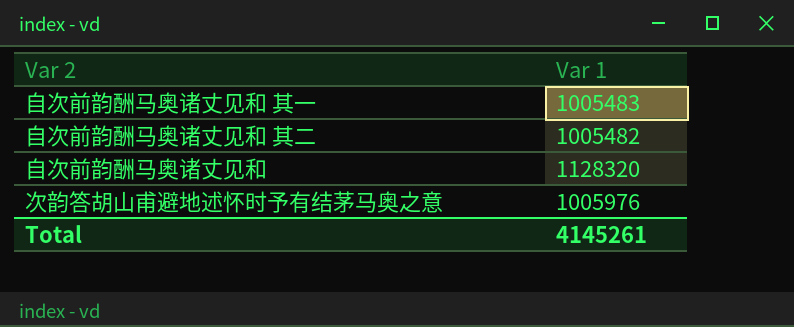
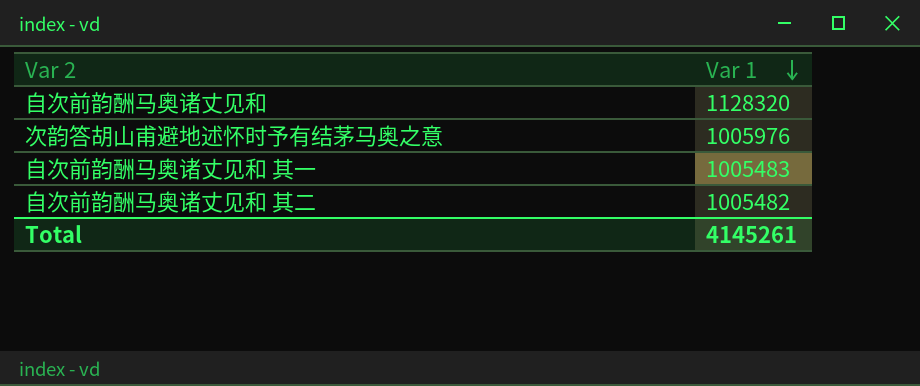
row order: none -> Var 1 descending

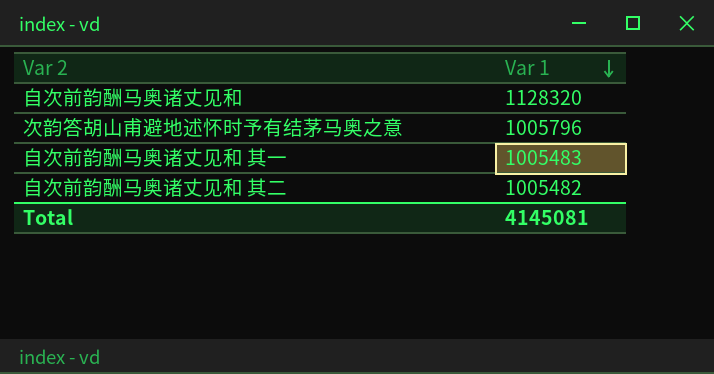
次韵答胡山甫避地述怀时予有结茅马奥之意 | Var 1: 1005976 -> 1005796
Total | Var 1: 4145261 -> 4145081

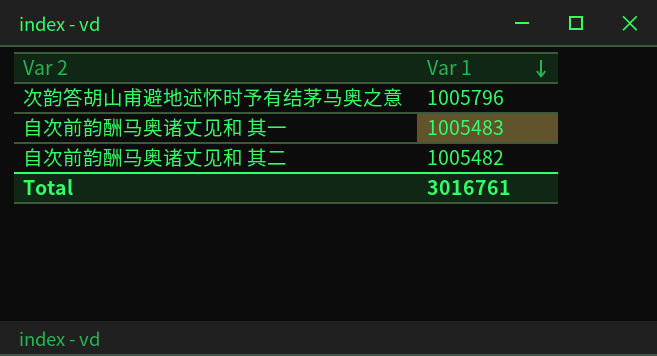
row 自次前韵酬马奥诸丈见和: 1128320 -> none
Total | Var 1: 4145081 -> 3016761

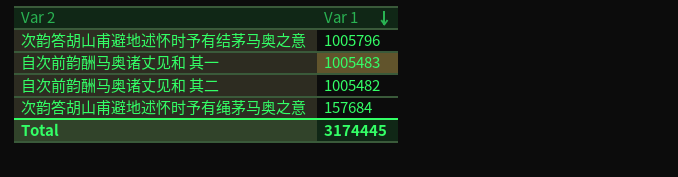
row 次韵答胡山甫避地述怀时予有绳茅马奥之意: none -> 157684
Total | Var 1: 3016761 -> 3174445

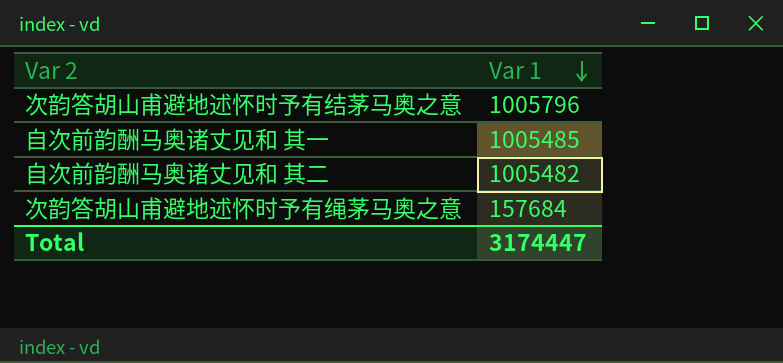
自次前韵酬马奥诸丈见和 其一 | Var 1: 1005483 -> 1005485
Total | Var 1: 3174445 -> 3174447

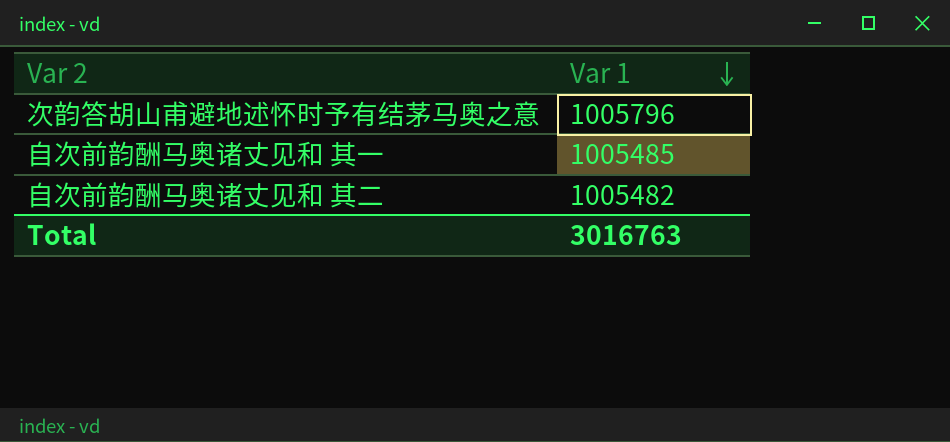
row 次韵答胡山甫避地述怀时予有绳茅马奥之意: 157684 -> none
Total | Var 1: 3174447 -> 3016763

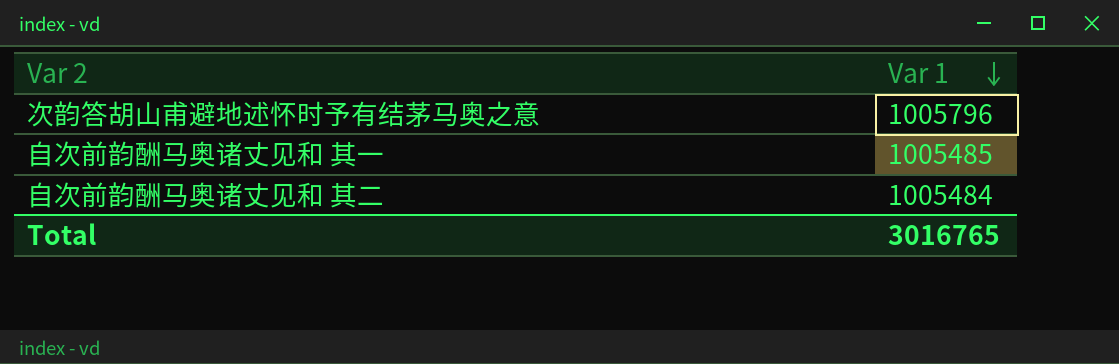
自次前韵酬马奥诸丈见和 其二 | Var 1: 1005482 -> 1005484
Total | Var 1: 3016763 -> 3016765

